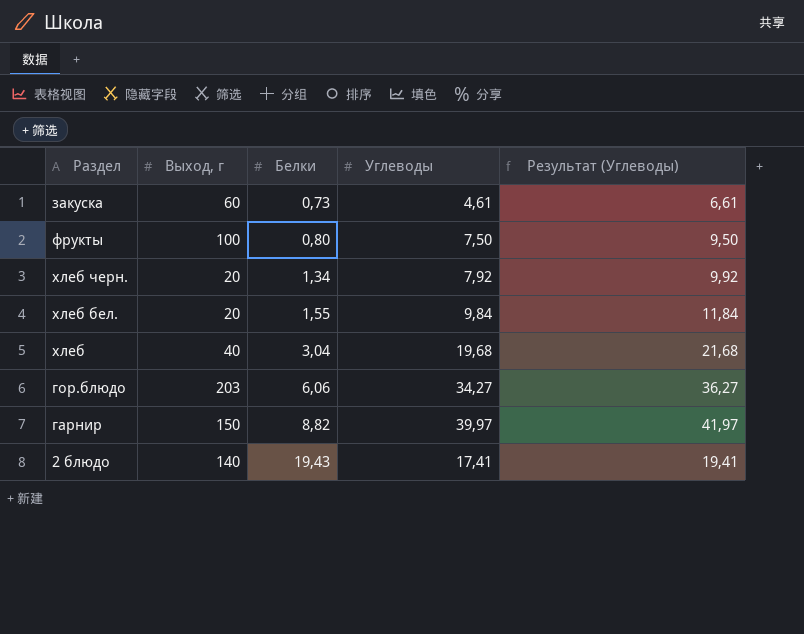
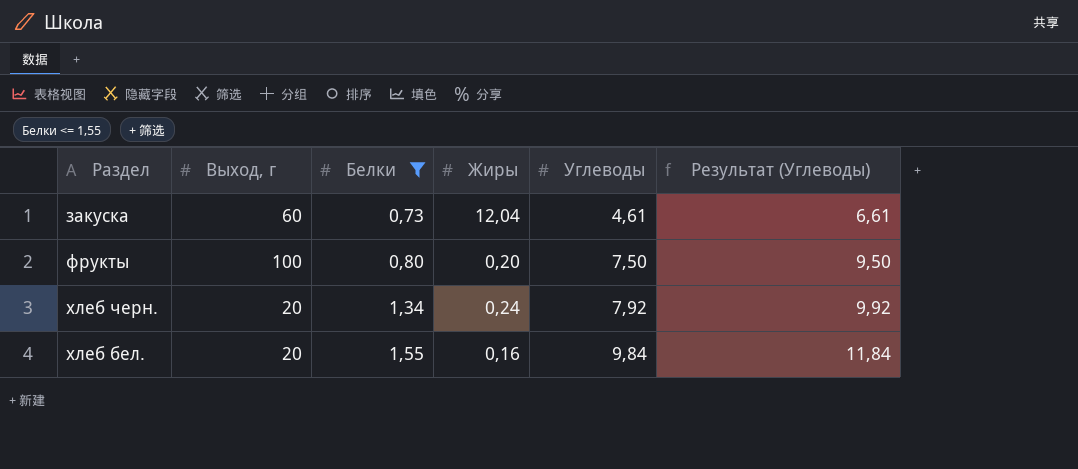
filter: none -> Белки <= 1,55
column Жиры | position: none -> 4

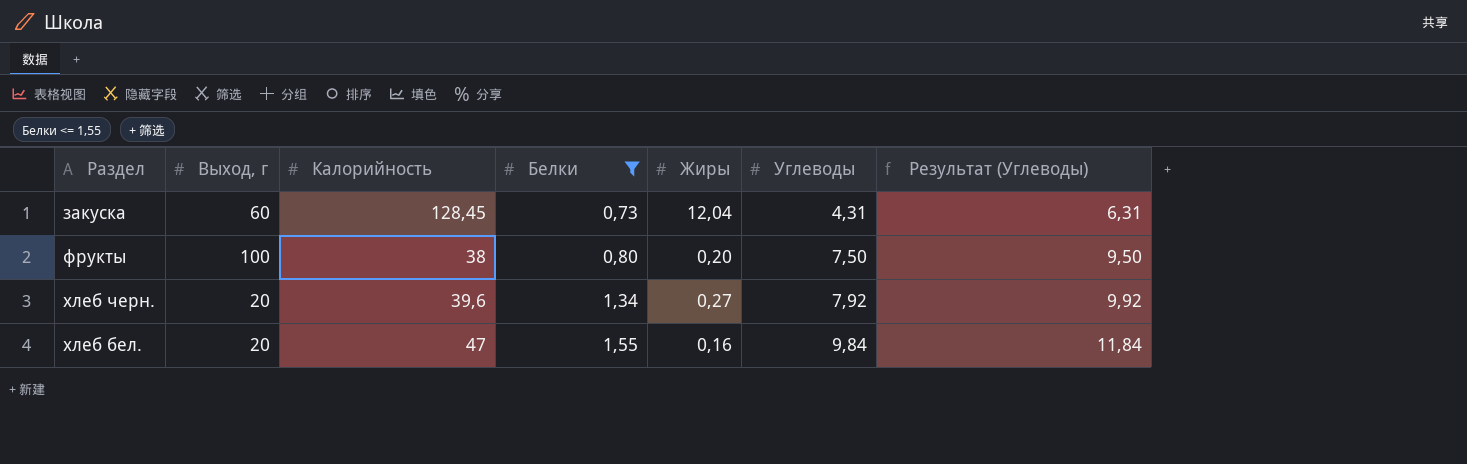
column Калорийность | position: none -> 3
закуска | Углеводы: 4,61 -> 4,31
закуска | Результат (Углеводы): 6,61 -> 6,31
хлеб черн. | Жиры: 0,24 -> 0,27

